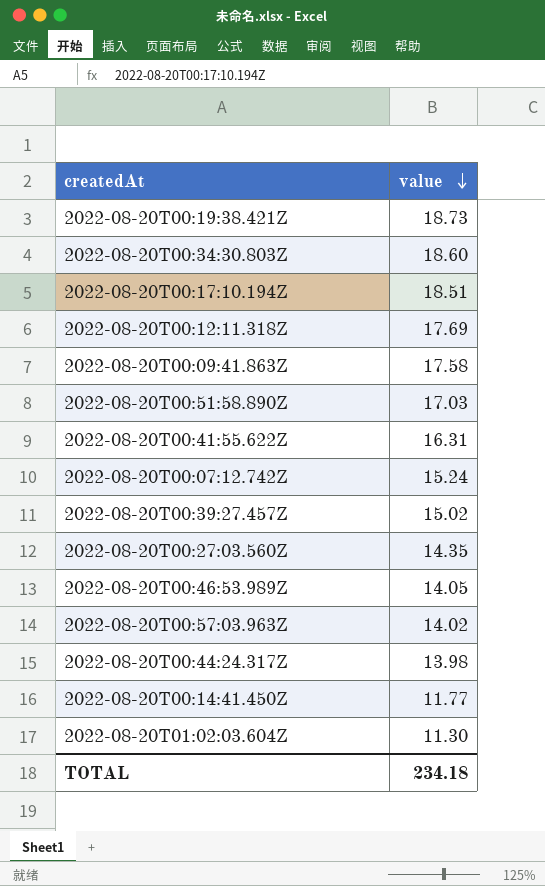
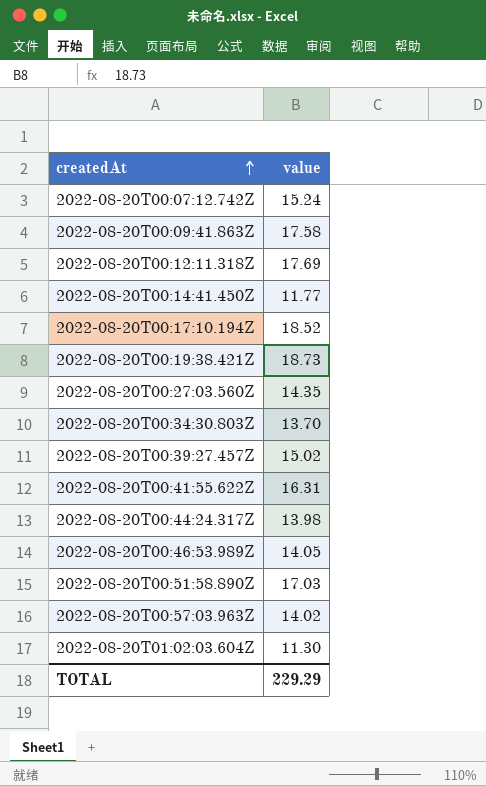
row order: value descending -> createdAt ascending
2022-08-20T00:17:10.194Z | value: 18.51 -> 18.52
2022-08-20T00:34:30.803Z | value: 18.60 -> 13.70
TOTAL | value: 234.18 -> 229.29

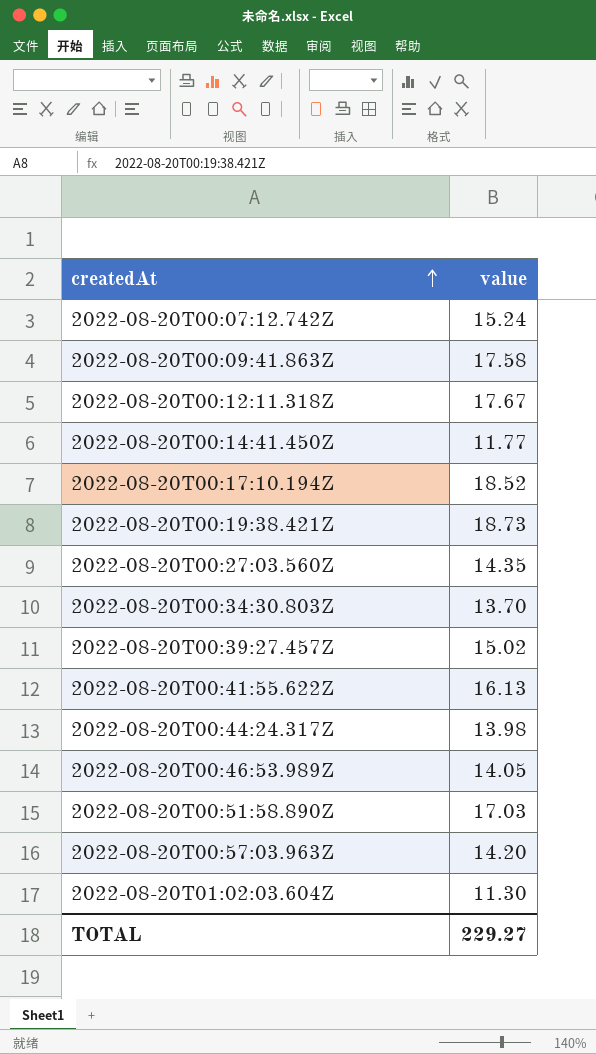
2022-08-20T00:12:11.318Z | value: 17.69 -> 17.67
2022-08-20T00:41:55.622Z | value: 16.31 -> 16.13
2022-08-20T00:57:03.963Z | value: 14.02 -> 14.20
TOTAL | value: 229.29 -> 229.27

